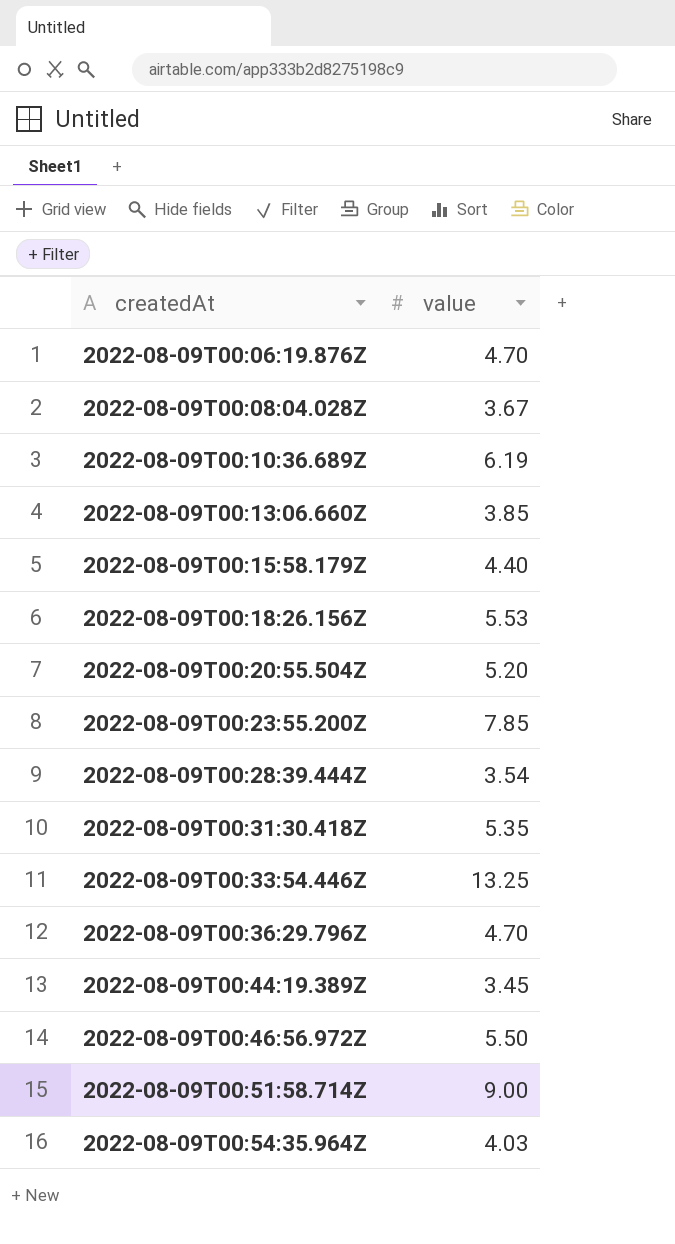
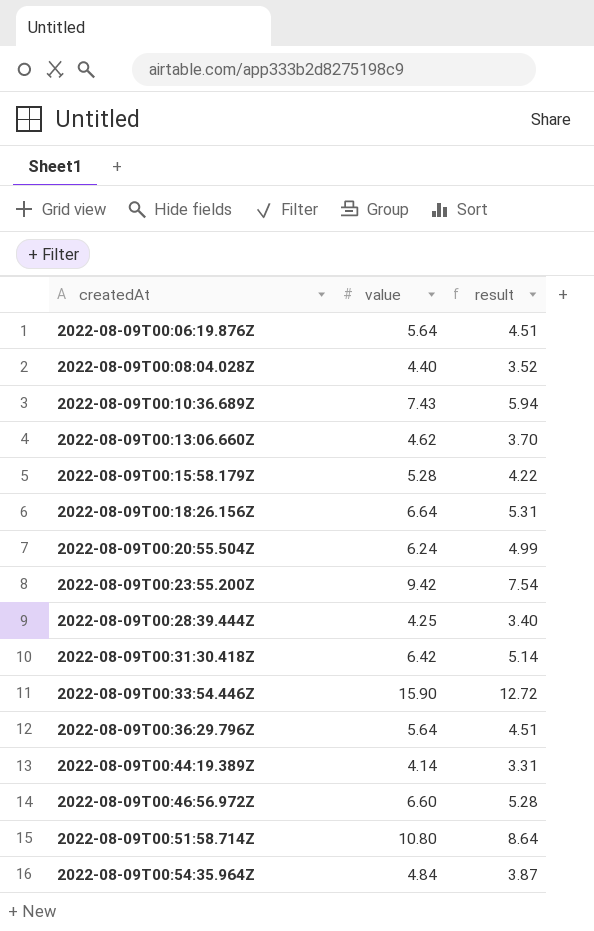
column result | formula: none -> [value] * 0.8
2022-08-09T00:06:19.876Z | value: 4.70 -> 5.64
2022-08-09T00:08:04.028Z | value: 3.67 -> 4.40
2022-08-09T00:10:36.689Z | value: 6.19 -> 7.43
2022-08-09T00:13:06.660Z | value: 3.85 -> 4.62
2022-08-09T00:15:58.179Z | value: 4.40 -> 5.28
2022-08-09T00:18:26.156Z | value: 5.53 -> 6.64
2022-08-09T00:20:55.504Z | value: 5.20 -> 6.24
2022-08-09T00:23:55.200Z | value: 7.85 -> 9.42
2022-08-09T00:28:39.444Z | value: 3.54 -> 4.25
2022-08-09T00:31:30.418Z | value: 5.35 -> 6.42
2022-08-09T00:33:54.446Z | value: 13.25 -> 15.90
2022-08-09T00:36:29.796Z | value: 4.70 -> 5.64
2022-08-09T00:44:19.389Z | value: 3.45 -> 4.14
2022-08-09T00:46:56.972Z | value: 5.50 -> 6.60
2022-08-09T00:51:58.714Z | value: 9.00 -> 10.80
2022-08-09T00:54:35.964Z | value: 4.03 -> 4.84

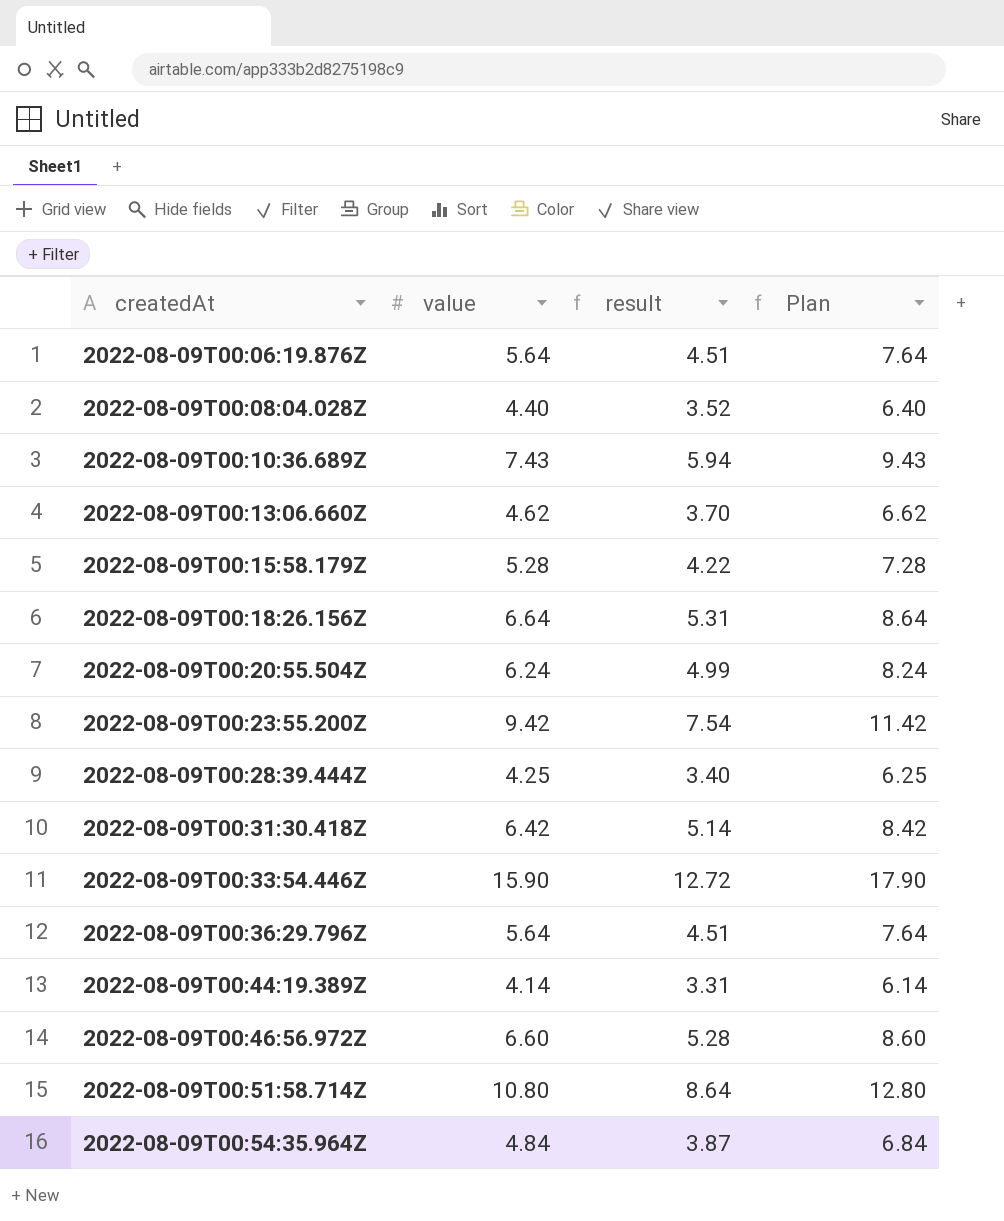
column Plan | formula: none -> [value] + 2

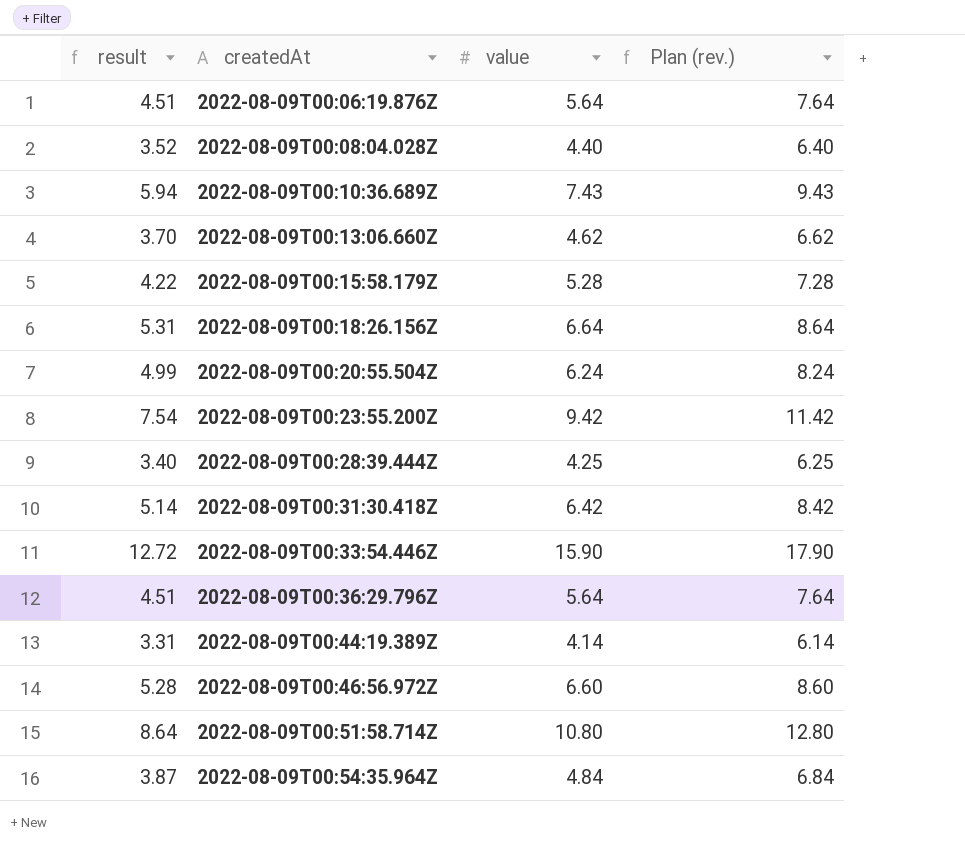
column result | position: 3 -> 1
column name: Plan -> Plan (rev.)

